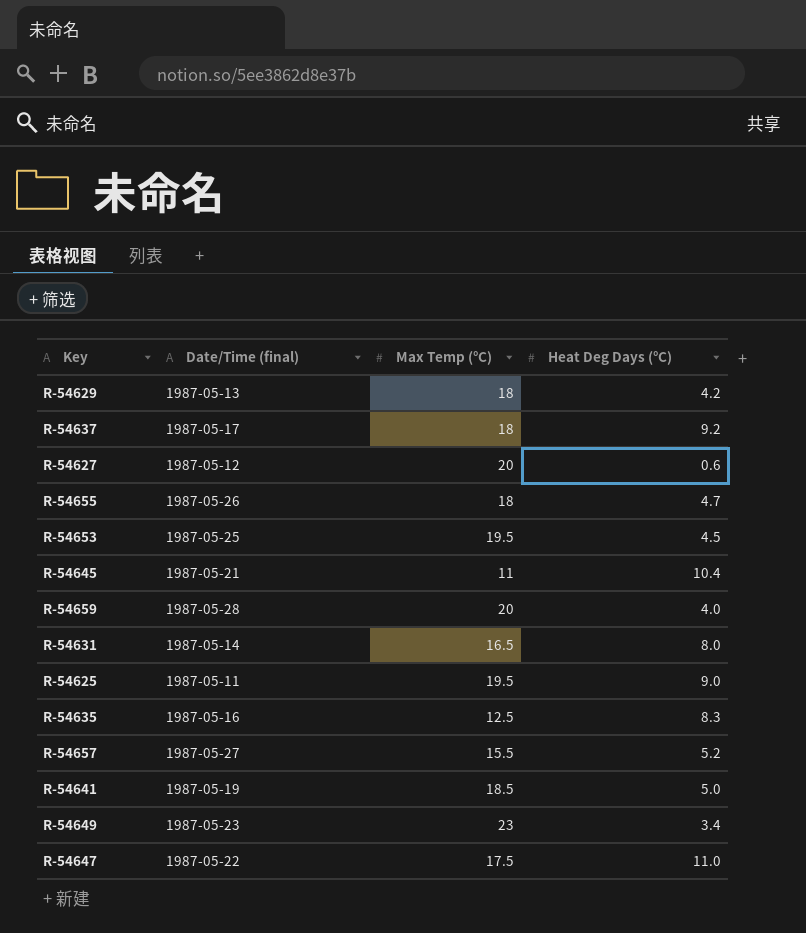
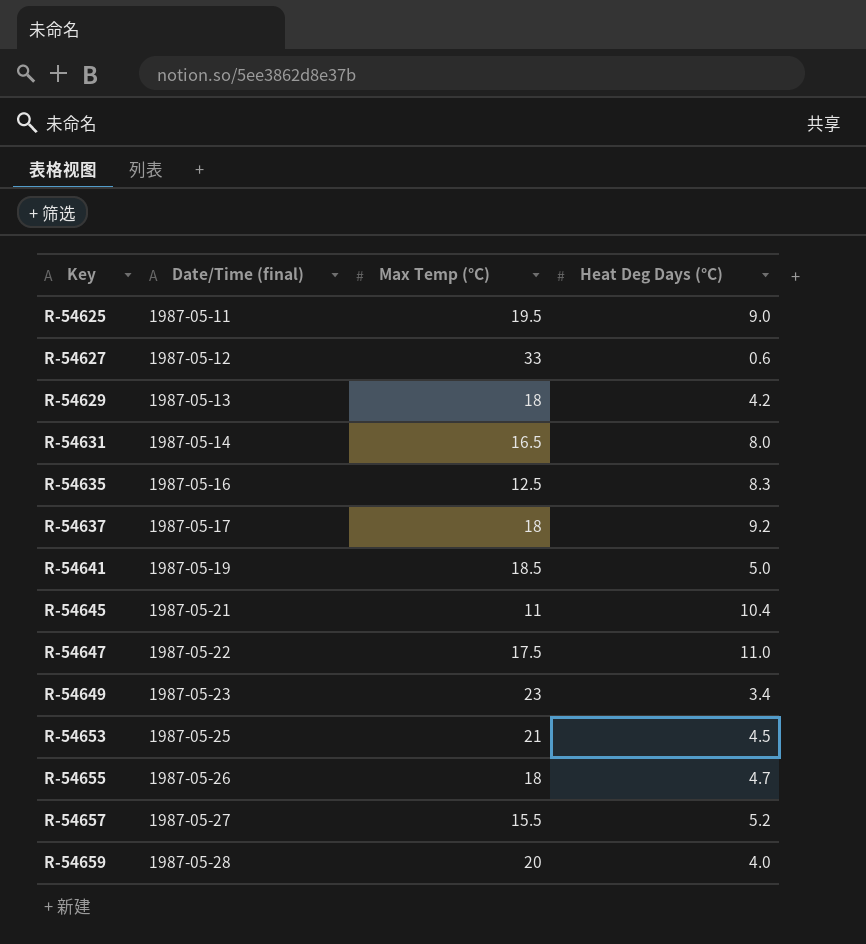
row order: none -> Key ascending
R-54627 | Max Temp (°C): 20 -> 33
R-54653 | Max Temp (°C): 19.5 -> 21

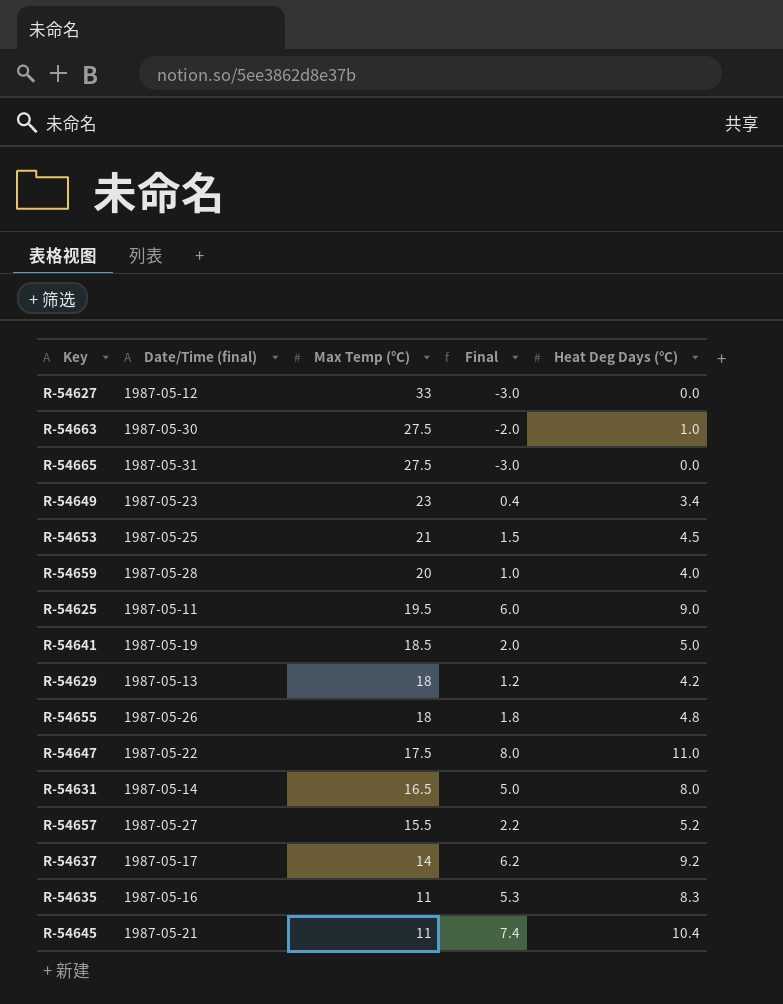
row order: Key ascending -> Max Temp (°C) descending
column Final | formula: none -> [Heat Deg Days (°C)] - 3
R-54627 | Heat Deg Days (°C): 0.6 -> 0.0
row R-54663: none -> 1987-05-30 | 27.5 | -2.0 | 1.0
row R-54665: none -> 1987-05-31 | 27.5 | -3.0 | 0.0
R-54655 | Heat Deg Days (°C): 4.7 -> 4.8
R-54637 | Max Temp (°C): 18 -> 14
R-54635 | Max Temp (°C): 12.5 -> 11

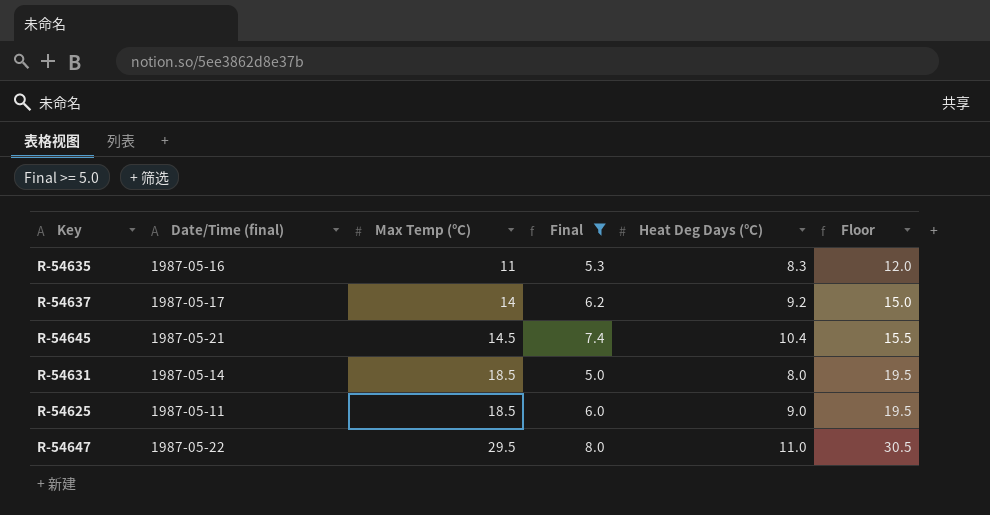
filter: none -> Final >= 5.0
row order: Max Temp (°C) descending -> Max Temp (°C) ascending
column Floor | formula: none -> [Max Temp (°C)] + 1
R-54645 | Max Temp (°C): 11 -> 14.5
R-54631 | Max Temp (°C): 16.5 -> 18.5
R-54625 | Max Temp (°C): 19.5 -> 18.5
R-54647 | Max Temp (°C): 17.5 -> 29.5

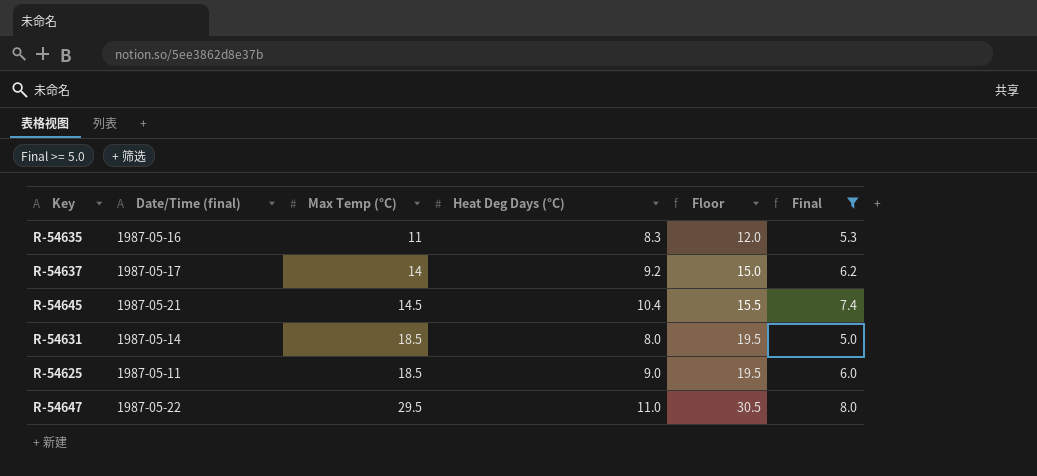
column Final | position: 4 -> 6

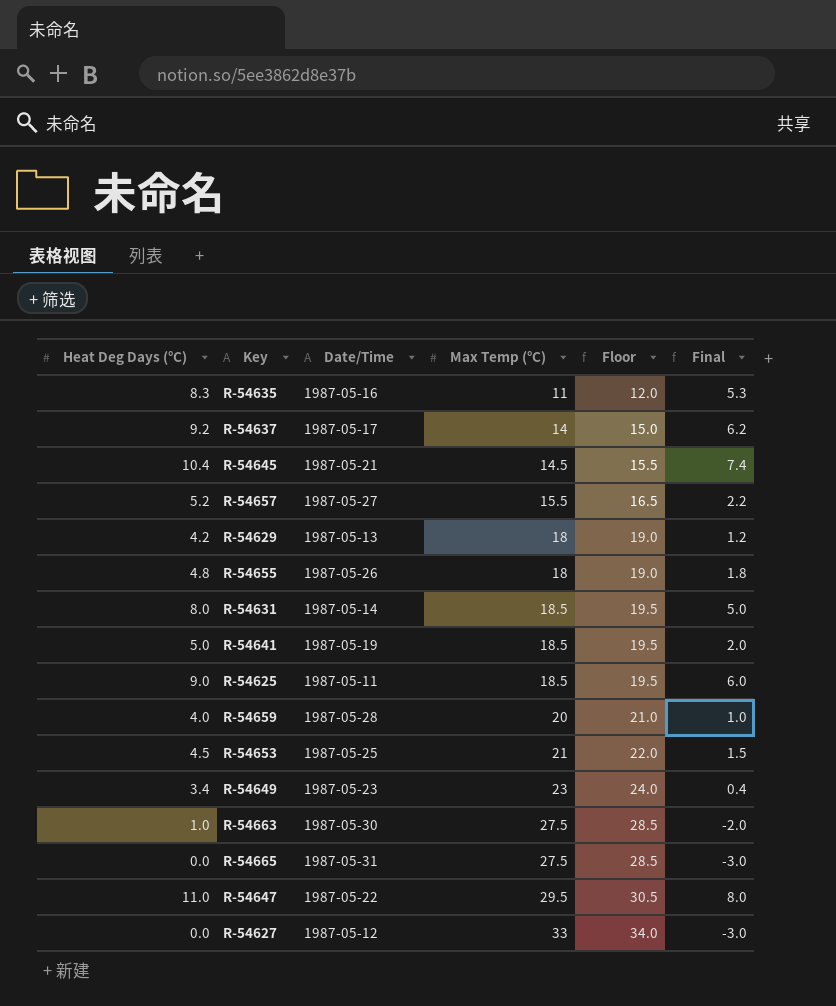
filter: Final >= 5.0 -> none
column Heat Deg Days (°C) | position: 4 -> 1
column name: Date/Time (final) -> Date/Time

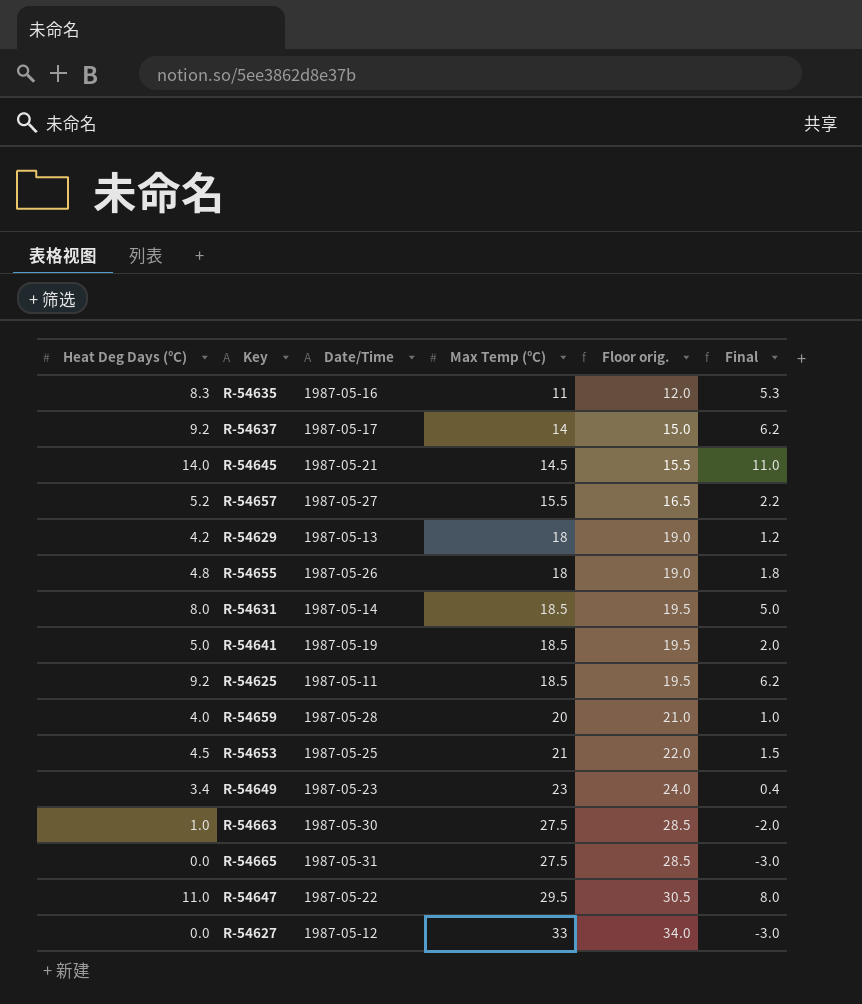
column name: Floor -> Floor orig.
R-54645 | Heat Deg Days (°C): 10.4 -> 14.0
R-54645 | Final: 7.4 -> 11.0
R-54625 | Heat Deg Days (°C): 9.0 -> 9.2
R-54625 | Final: 6.0 -> 6.2

